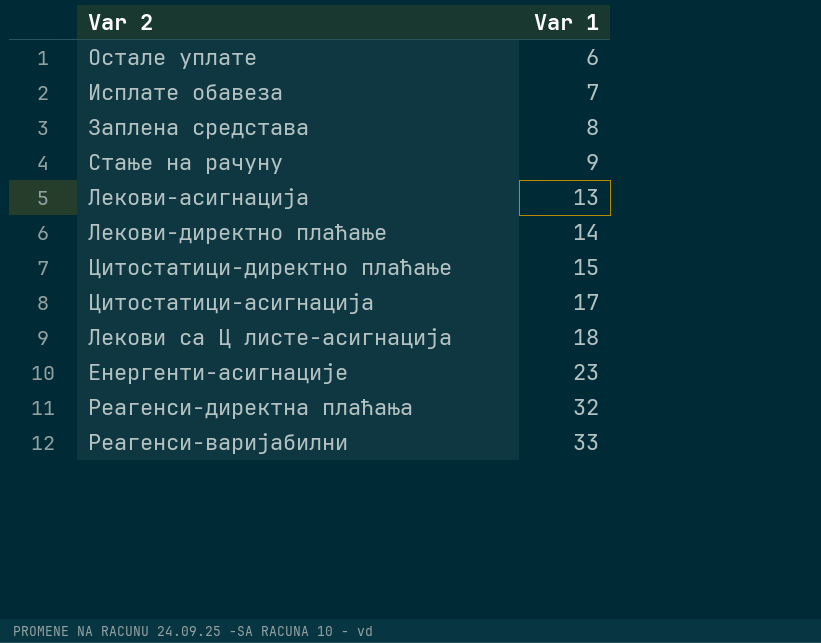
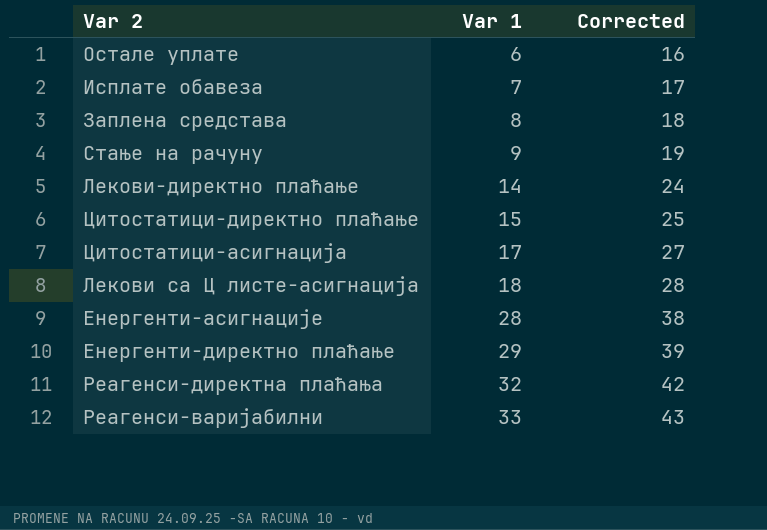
column Corrected | formula: none -> [Var 1] + 10
row Лекови-асигнација: 13 -> none
Енергенти-асигнације | Var 1: 23 -> 28
row Енергенти-директно плаћање: none -> 29 | 39

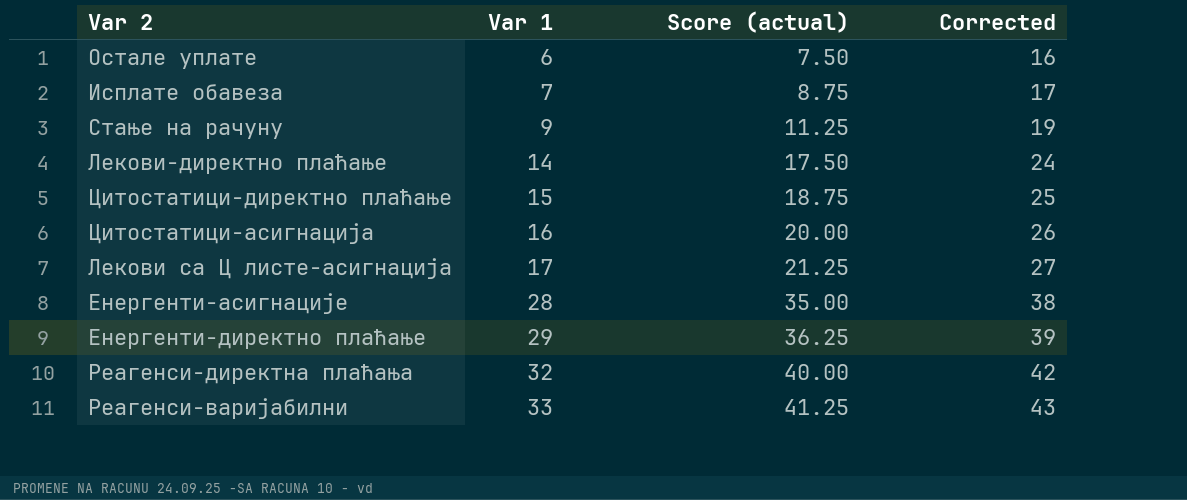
column Score (actual) | formula: none -> [Var 1] * 1.25
row Заплена средстава: 8 | 18 -> none
Цитостатици-асигнација | Var 1: 17 -> 16
Цитостатици-асигнација | Corrected: 27 -> 26
Лекови са Ц листе-асигнација | Var 1: 18 -> 17
Лекови са Ц листе-асигнација | Corrected: 28 -> 27

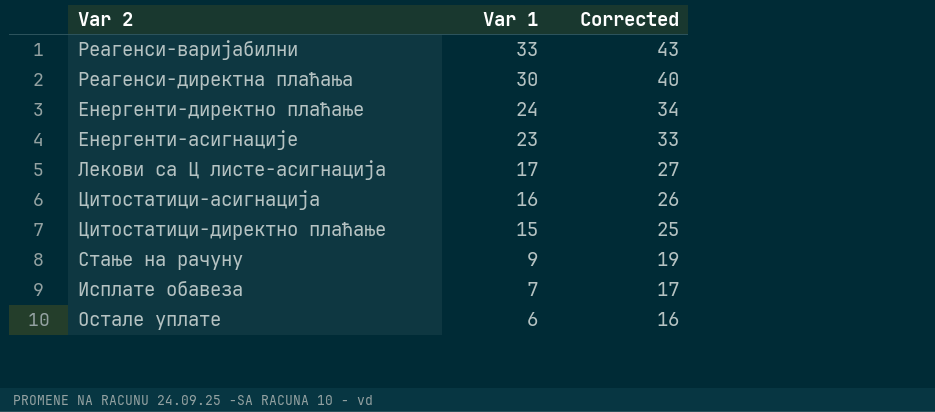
row order: Var 1 ascending -> Var 1 descending
column Score (actual) | formula: [Var 1] * 1.25 -> none
row Лекови-директно плаћање: 14 | 17.50 | 24 -> none
Реагенси-директна плаћања | Var 1: 32 -> 30
Реагенси-директна плаћања | Corrected: 42 -> 40
Енергенти-директно плаћање | Var 1: 29 -> 24
Енергенти-директно плаћање | Corrected: 39 -> 34
Енергенти-асигнације | Var 1: 28 -> 23
Енергенти-асигнације | Corrected: 38 -> 33

